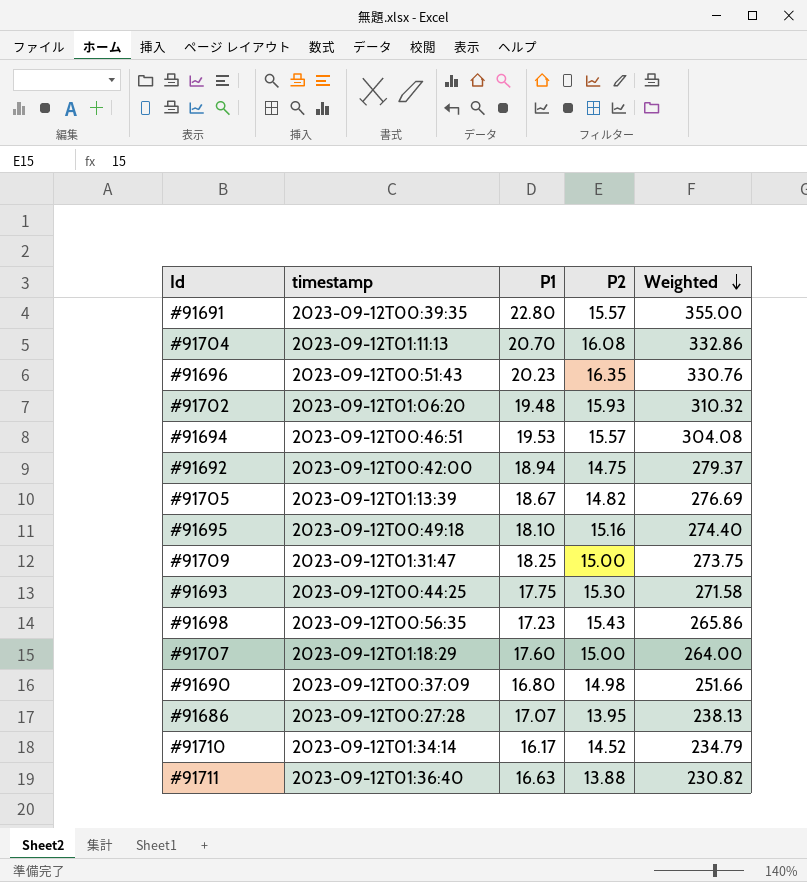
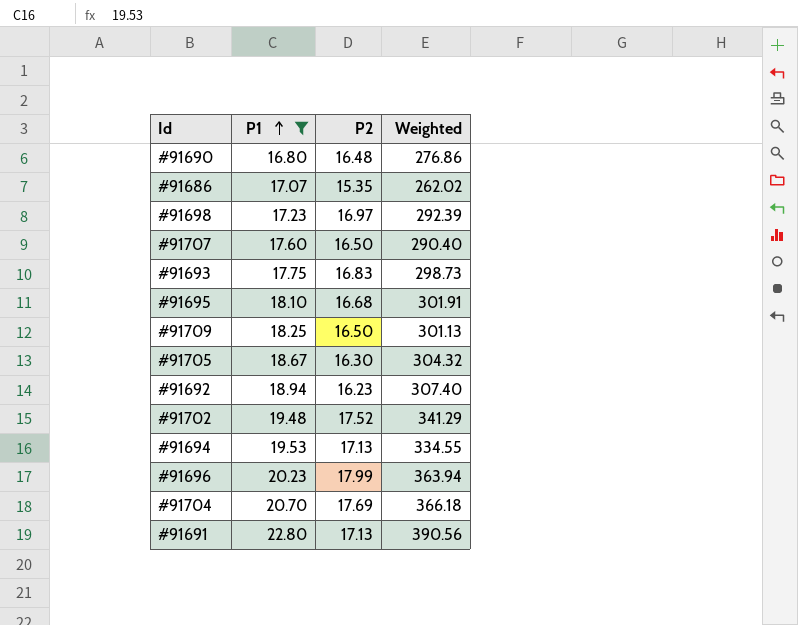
filter: none -> P1 >= 16.80
row order: Weighted descending -> P1 ascending
column timestamp | position: 2 -> none
#91690 | P2: 14.98 -> 16.48
#91690 | Weighted: 251.66 -> 276.86
#91686 | P2: 13.95 -> 15.35
#91686 | Weighted: 238.13 -> 262.02
#91698 | P2: 15.43 -> 16.97
#91698 | Weighted: 265.86 -> 292.39
#91707 | P2: 15.00 -> 16.50
#91707 | Weighted: 264.00 -> 290.40
#91693 | P2: 15.30 -> 16.83
#91693 | Weighted: 271.58 -> 298.73
#91695 | P2: 15.16 -> 16.68
#91695 | Weighted: 274.40 -> 301.91
#91709 | P2: 15.00 -> 16.50
#91709 | Weighted: 273.75 -> 301.13
#91705 | P2: 14.82 -> 16.30
#91705 | Weighted: 276.69 -> 304.32
#91692 | P2: 14.75 -> 16.23
#91692 | Weighted: 279.37 -> 307.40
#91702 | P2: 15.93 -> 17.52
#91702 | Weighted: 310.32 -> 341.29
#91694 | P2: 15.57 -> 17.13
#91694 | Weighted: 304.08 -> 334.55
#91696 | P2: 16.35 -> 17.99
#91696 | Weighted: 330.76 -> 363.94
#91704 | P2: 16.08 -> 17.69
#91704 | Weighted: 332.86 -> 366.18
#91691 | P2: 15.57 -> 17.13
#91691 | Weighted: 355.00 -> 390.56

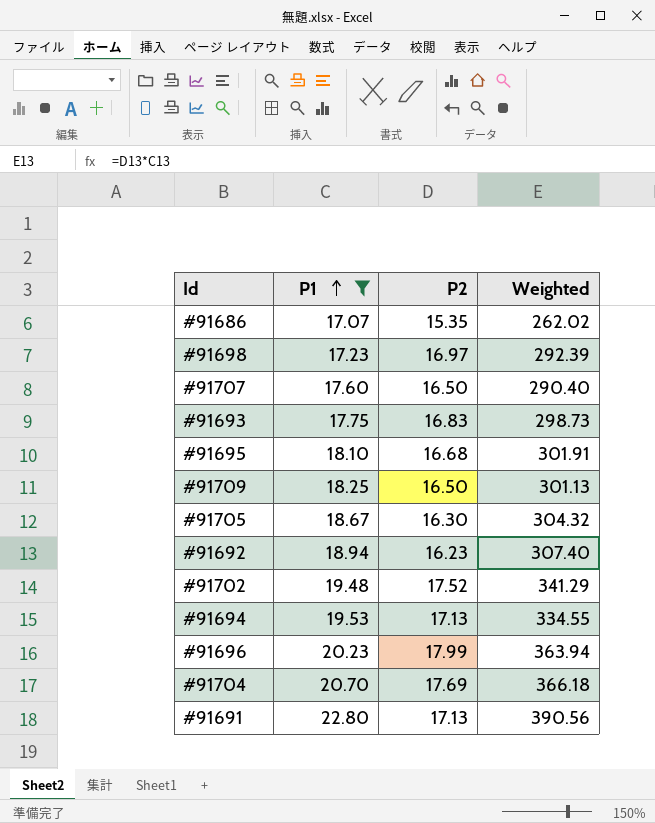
row #91690: 16.80 | 16.48 | 276.86 -> none

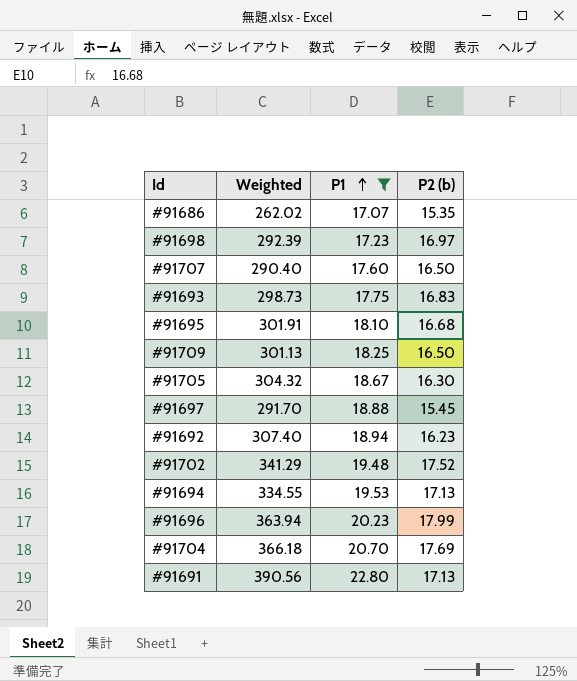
column Weighted | position: 4 -> 2
column name: P2 -> P2 (b)
row #91697: none -> 291.70 | 18.88 | 15.45

